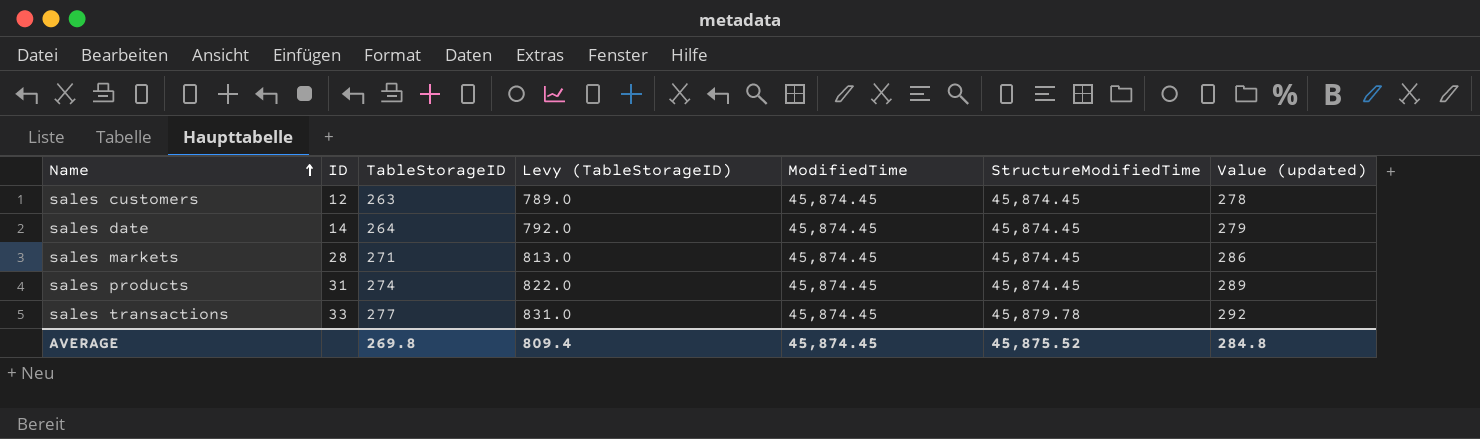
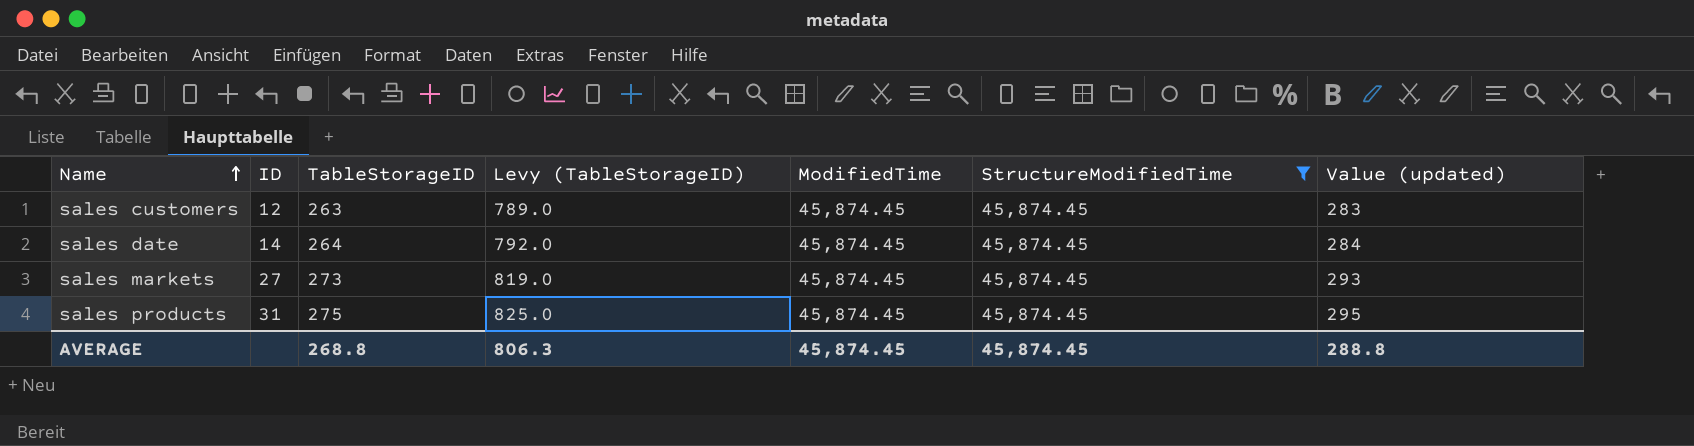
filter: none -> StructureModifiedTime = 45,874.45
column Value (updated) | formula: [TableStorageID] + 15 -> [TableStorageID] + 20
sales markets | ID: 28 -> 27
sales markets | TableStorageID: 271 -> 273
sales markets | Levy (TableStorageID): 813.0 -> 819.0
sales products | TableStorageID: 274 -> 275
sales products | Levy (TableStorageID): 822.0 -> 825.0
AVERAGE | TableStorageID: 269.8 -> 268.8
AVERAGE | Levy (TableStorageID): 809.4 -> 806.3
AVERAGE | StructureModifiedTime: 45,875.52 -> 45,874.45
AVERAGE | Value (updated): 284.8 -> 288.8

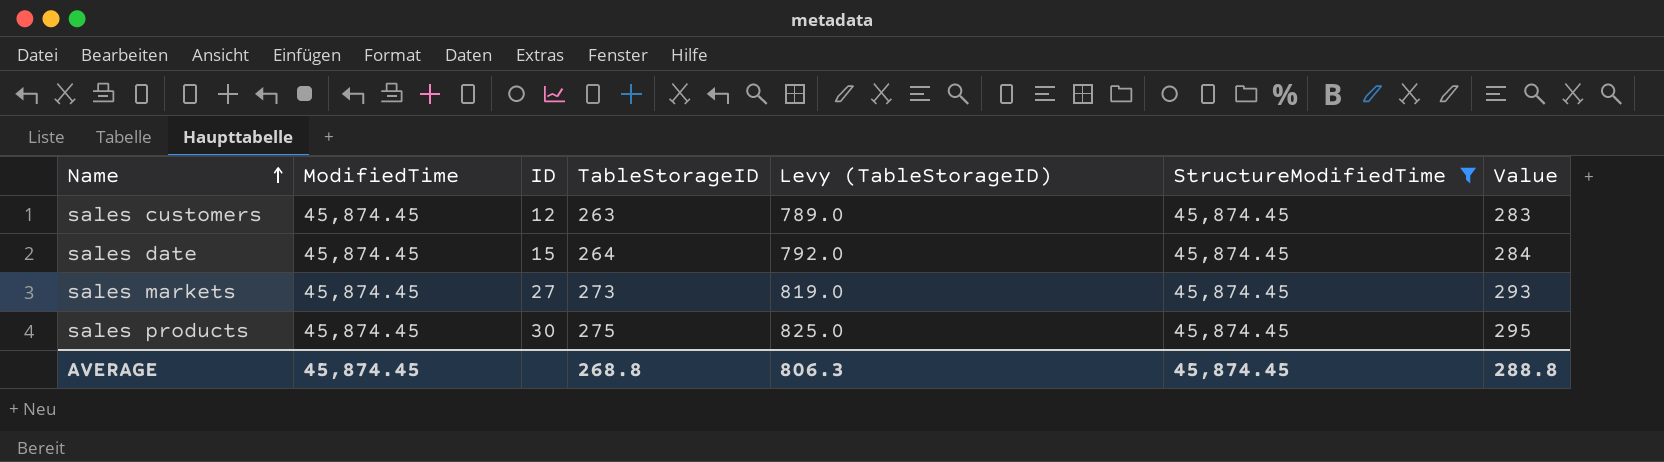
column ModifiedTime | position: 5 -> 2
column name: Value (updated) -> Value
sales date | ID: 14 -> 15
sales products | ID: 31 -> 30

